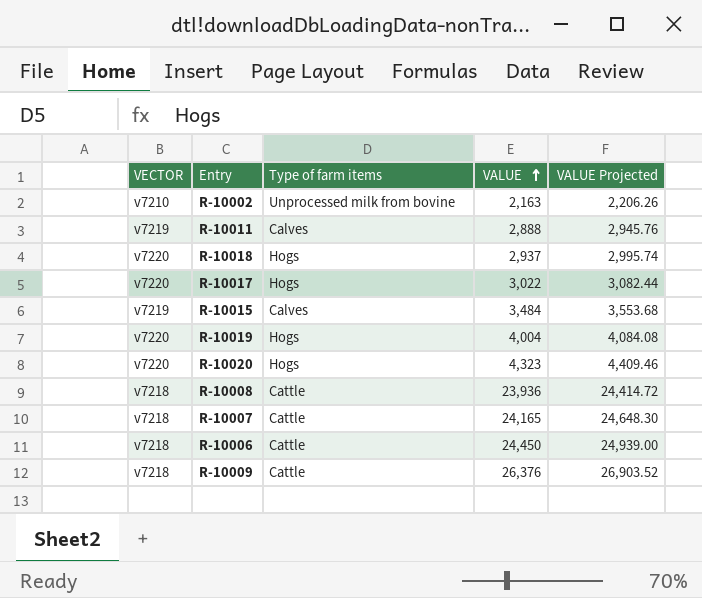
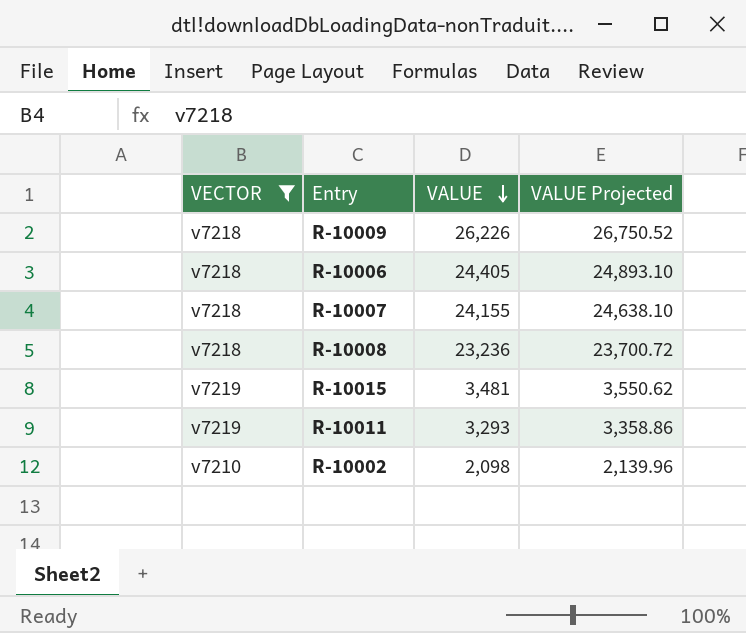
filter: none -> VECTOR != v7220
row order: VALUE ascending -> VALUE descending
column Type of farm items | position: 3 -> none
R-10009 | VALUE: 26,376 -> 26,226
R-10009 | VALUE Projected: 26,903.52 -> 26,750.52
R-10006 | VALUE: 24,450 -> 24,405
R-10006 | VALUE Projected: 24,939.00 -> 24,893.10
R-10007 | VALUE: 24,165 -> 24,155
R-10007 | VALUE Projected: 24,648.30 -> 24,638.10
R-10008 | VALUE: 23,936 -> 23,236
R-10008 | VALUE Projected: 24,414.72 -> 23,700.72
R-10015 | VALUE: 3,484 -> 3,481
R-10015 | VALUE Projected: 3,553.68 -> 3,550.62
R-10011 | VALUE: 2,888 -> 3,293
R-10011 | VALUE Projected: 2,945.76 -> 3,358.86
R-10002 | VALUE: 2,163 -> 2,098
R-10002 | VALUE Projected: 2,206.26 -> 2,139.96

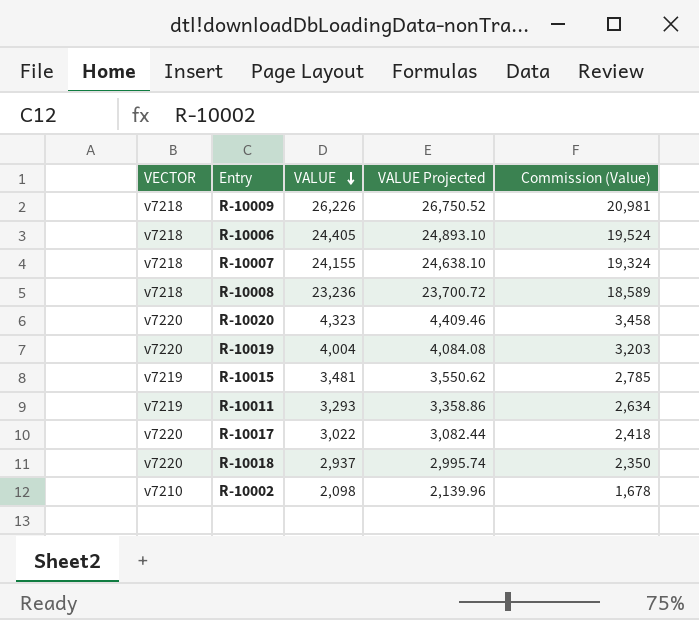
filter: VECTOR != v7220 -> none
column Commission (Value) | formula: none -> [VALUE] * 0.8

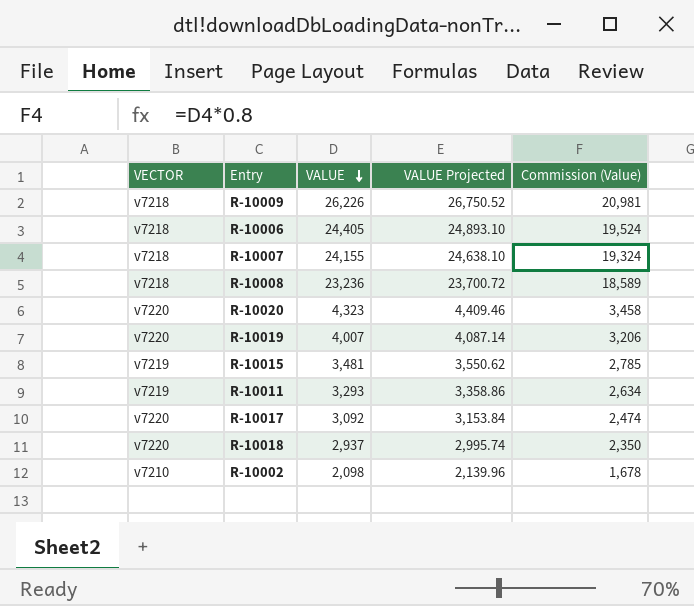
R-10019 | VALUE: 4,004 -> 4,007
R-10019 | VALUE Projected: 4,084.08 -> 4,087.14
R-10019 | Commission (Value): 3,203 -> 3,206
R-10017 | VALUE: 3,022 -> 3,092
R-10017 | VALUE Projected: 3,082.44 -> 3,153.84
R-10017 | Commission (Value): 2,418 -> 2,474

